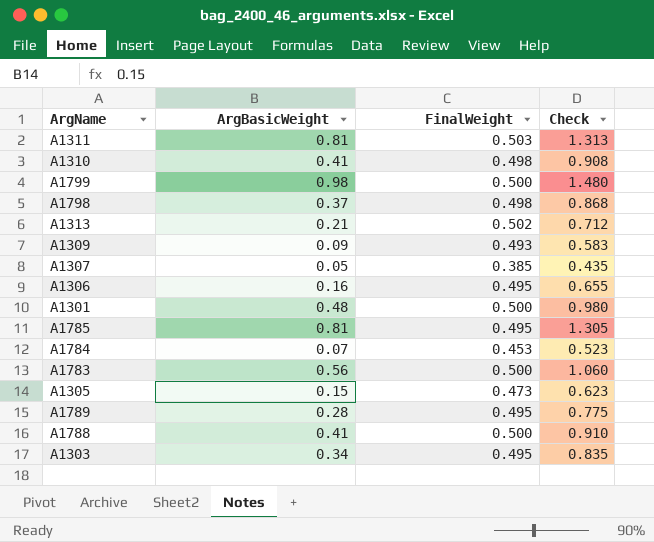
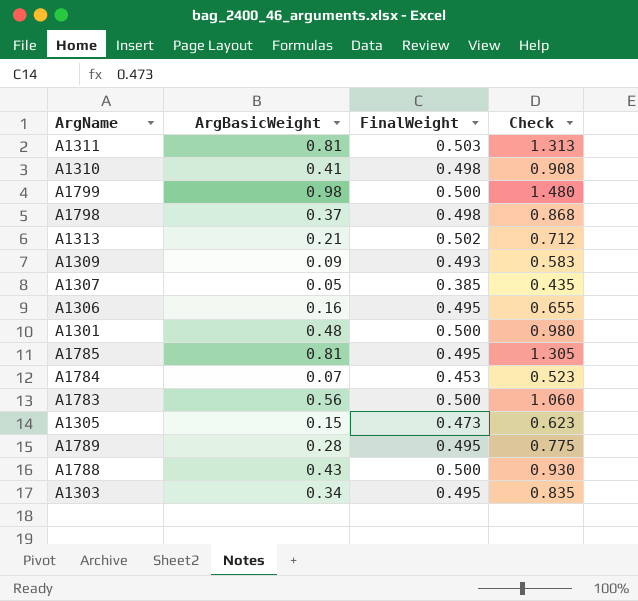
A1788 | ArgBasicWeight: 0.41 -> 0.43
A1788 | Check: 0.910 -> 0.930

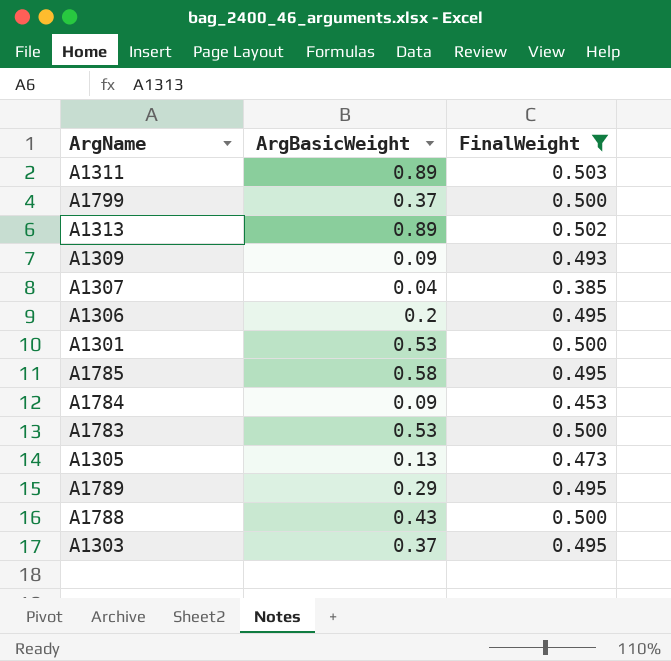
filter: none -> FinalWeight != 0.498
column Check | formula: [ArgBasicWeight] + [FinalWeight] -> none
A1311 | ArgBasicWeight: 0.81 -> 0.89
A1799 | ArgBasicWeight: 0.98 -> 0.37
A1313 | ArgBasicWeight: 0.21 -> 0.89
A1307 | ArgBasicWeight: 0.05 -> 0.04
A1306 | ArgBasicWeight: 0.16 -> 0.2
A1301 | ArgBasicWeight: 0.48 -> 0.53
A1785 | ArgBasicWeight: 0.81 -> 0.58
A1784 | ArgBasicWeight: 0.07 -> 0.09
A1783 | ArgBasicWeight: 0.56 -> 0.53
A1305 | ArgBasicWeight: 0.15 -> 0.13
A1789 | ArgBasicWeight: 0.28 -> 0.29
A1303 | ArgBasicWeight: 0.34 -> 0.37

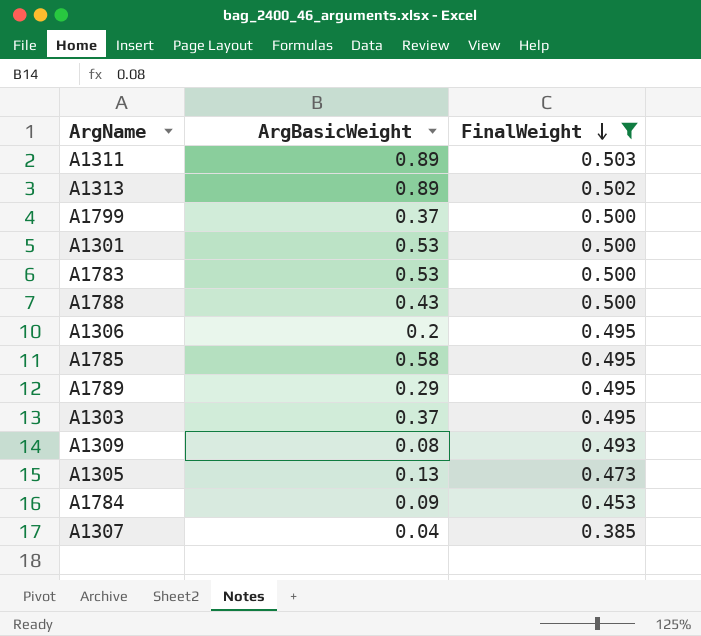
row order: none -> FinalWeight descending
A1309 | ArgBasicWeight: 0.09 -> 0.08

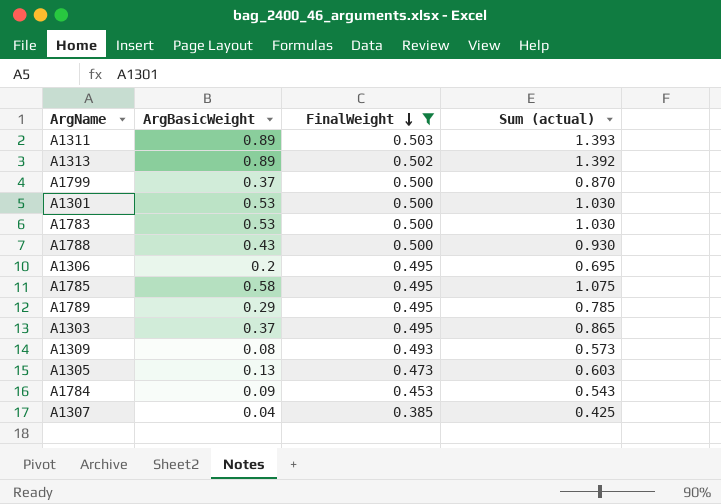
column Sum (actual) | formula: none -> [ArgBasicWeight] + [FinalWeight]

